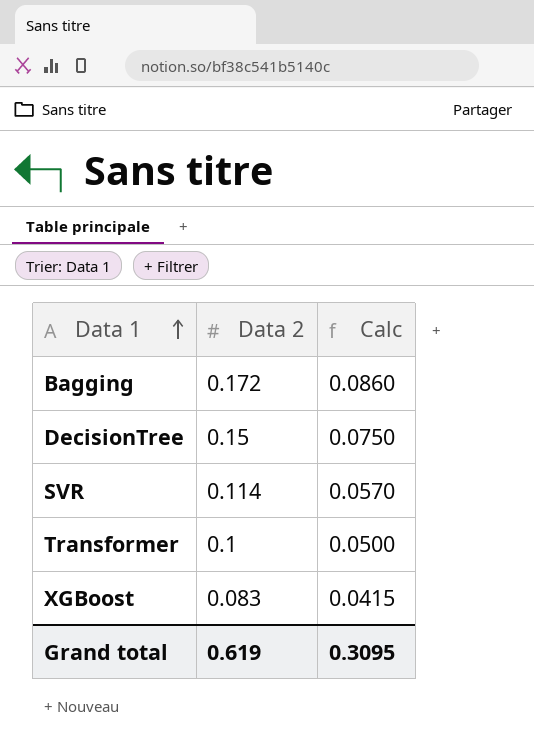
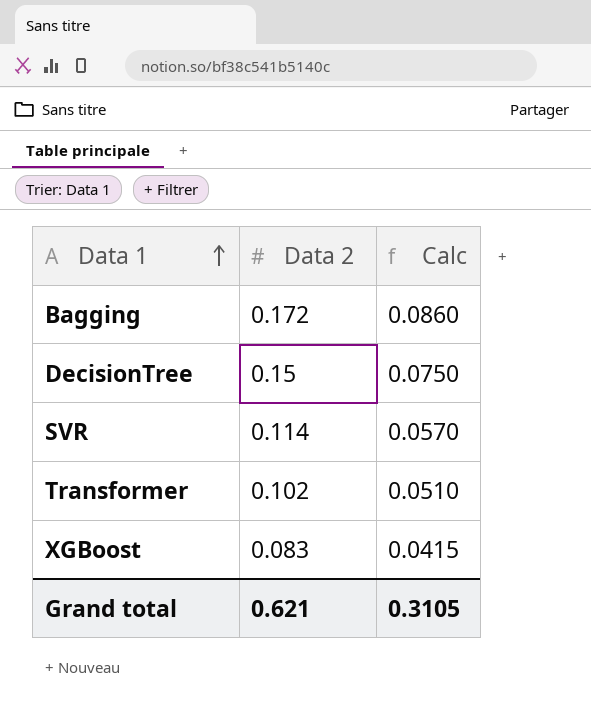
Transformer | Data 2: 0.1 -> 0.102
Transformer | Calc: 0.0500 -> 0.0510
Grand total | Data 2: 0.619 -> 0.621
Grand total | Calc: 0.3095 -> 0.3105

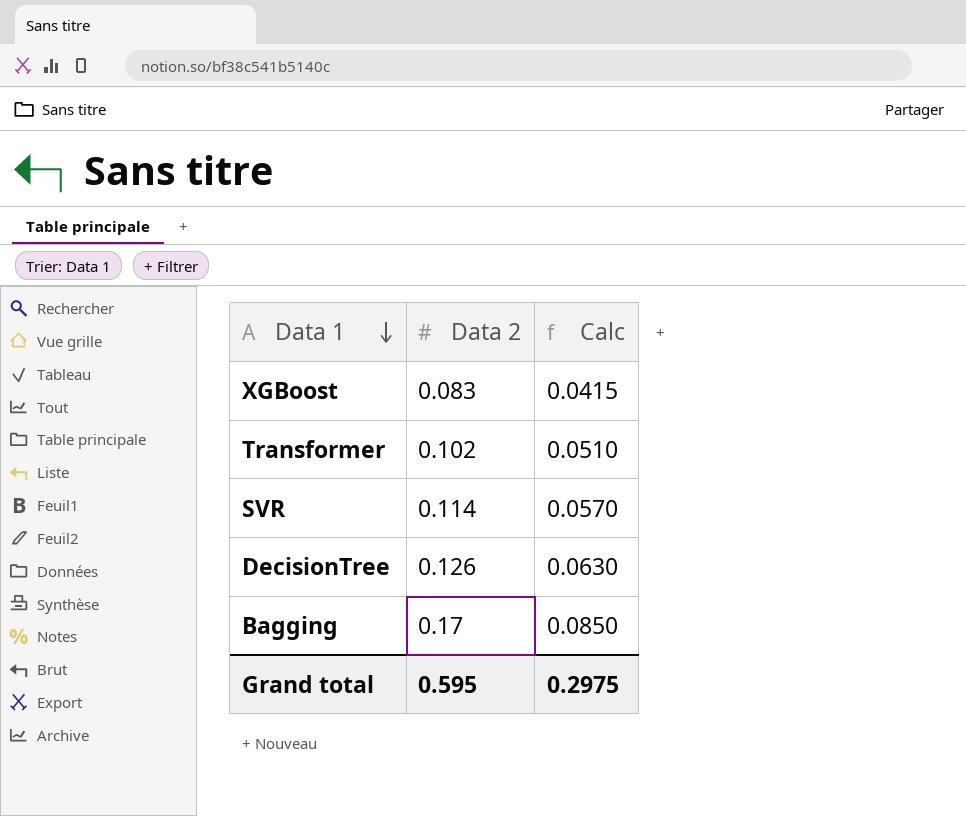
row order: Data 1 ascending -> Data 1 descending
DecisionTree | Data 2: 0.15 -> 0.126
DecisionTree | Calc: 0.0750 -> 0.0630
Bagging | Data 2: 0.172 -> 0.17
Bagging | Calc: 0.0860 -> 0.0850
Grand total | Data 2: 0.621 -> 0.595
Grand total | Calc: 0.3105 -> 0.2975

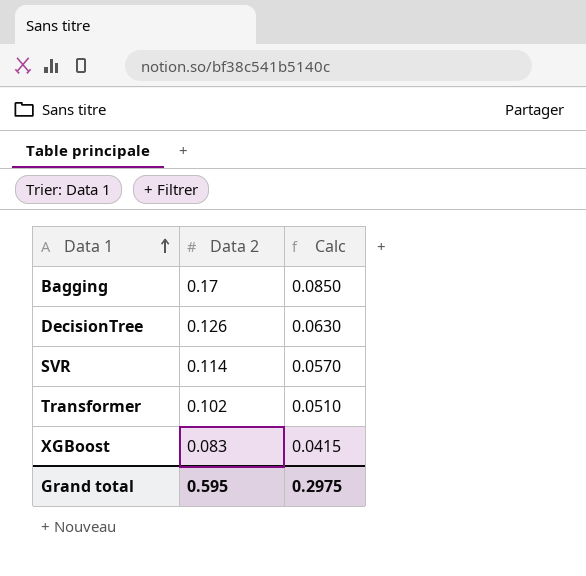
row order: Data 1 descending -> Data 1 ascending

